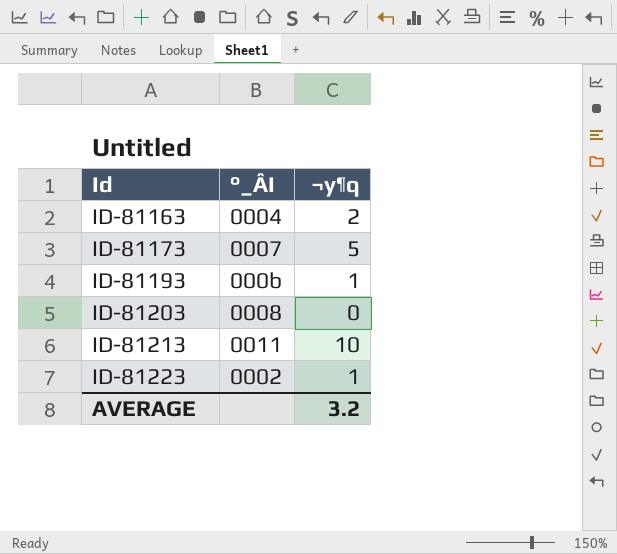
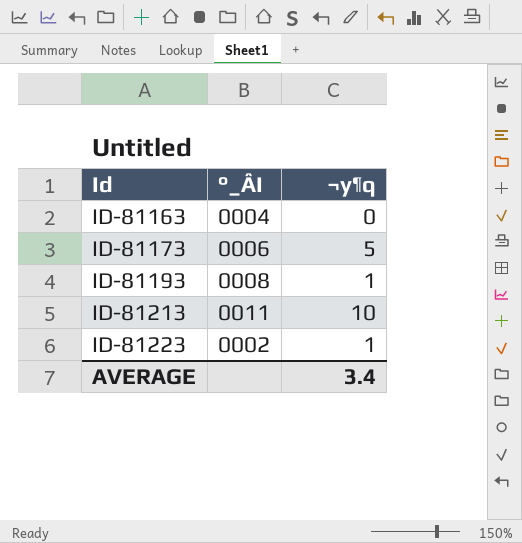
row ID-81203: 0008 | 0 -> none
ID-81163 | ¬y¶q: 2 -> 0
ID-81173 | °_ÂI: 0007 -> 0006
ID-81193 | °_ÂI: 000b -> 0008
AVERAGE | ¬y¶q: 3.2 -> 3.4

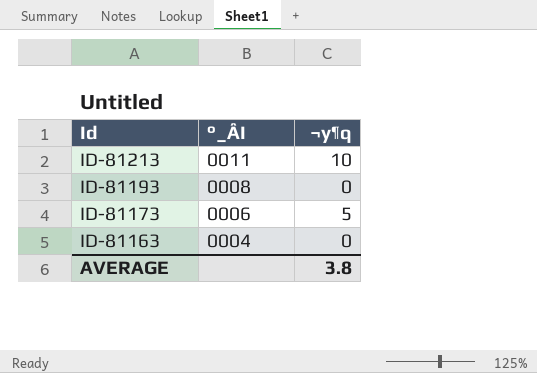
row order: Id ascending -> Id descending
row ID-81223: 0002 | 1 -> none
ID-81193 | ¬y¶q: 1 -> 0
AVERAGE | ¬y¶q: 3.4 -> 3.8

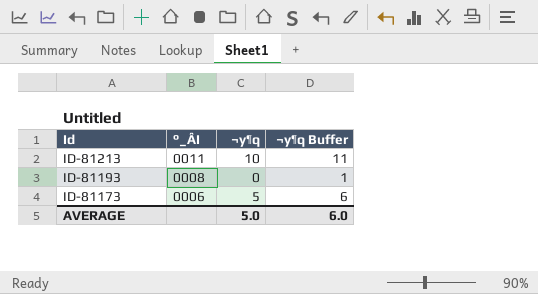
column ¬y¶q Buffer | formula: none -> [¬y¶q] + 1
row ID-81163: 0004 | 0 -> none
AVERAGE | ¬y¶q: 3.8 -> 5.0

